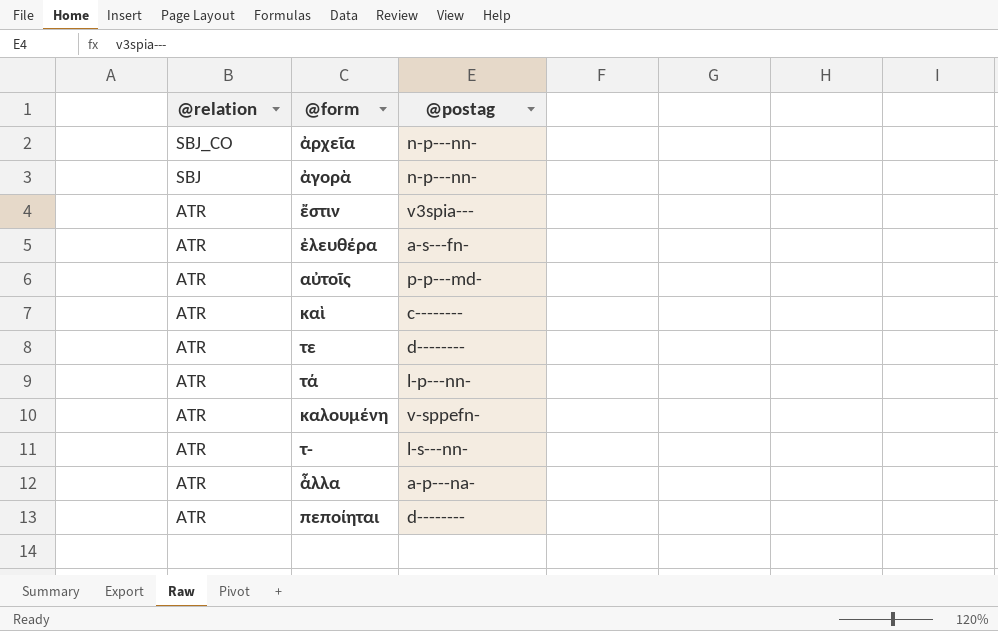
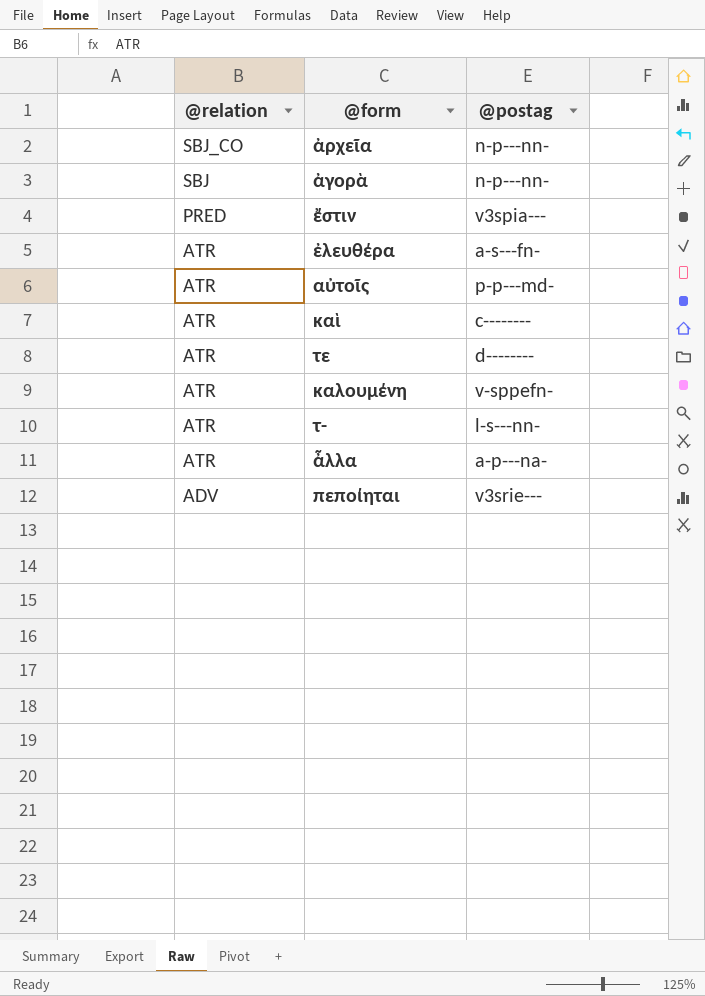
row τά: ATR | l-p---nn- -> none
ἔστιν | @relation: ATR -> PRED
πεποίηται | @relation: ATR -> ADV
πεποίηται | @postag: d-------- -> v3srie---

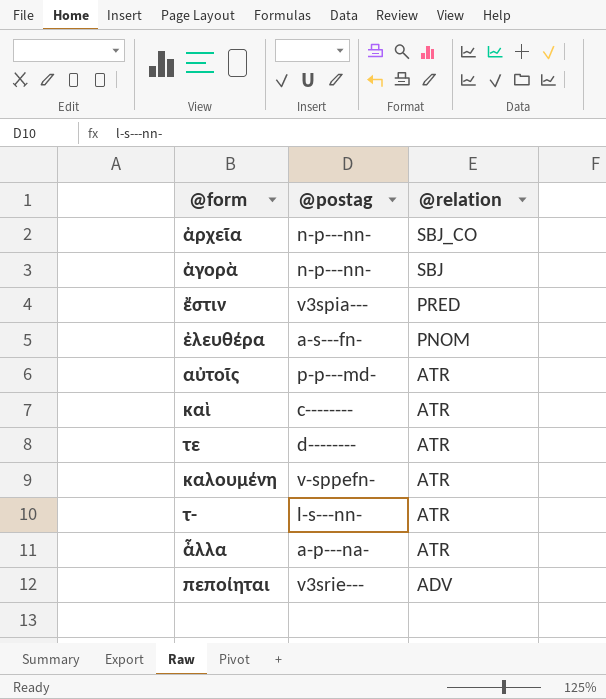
column @relation | position: 1 -> 3
ἐλευθέρα | @relation: ATR -> PNOM

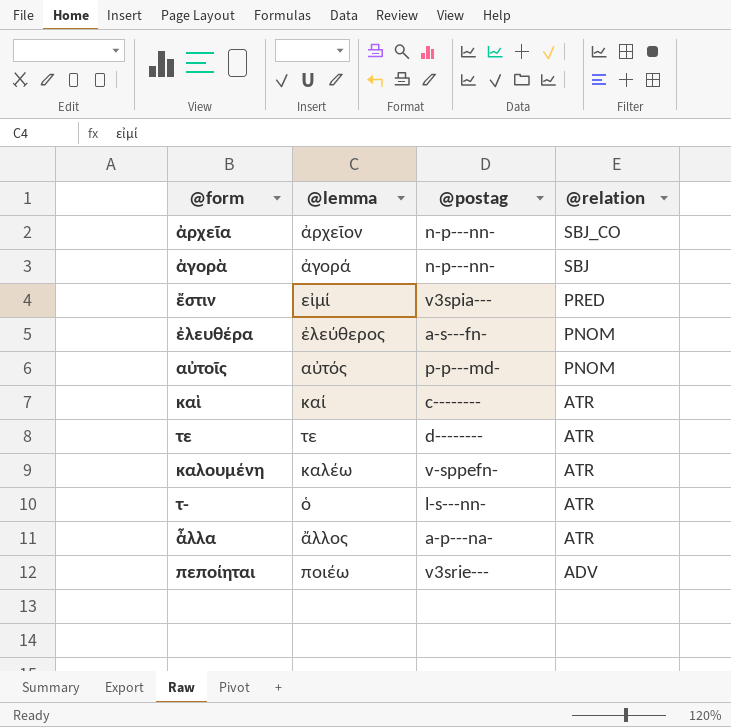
column @lemma | position: none -> 2
αὐτοῖς | @relation: ATR -> PNOM

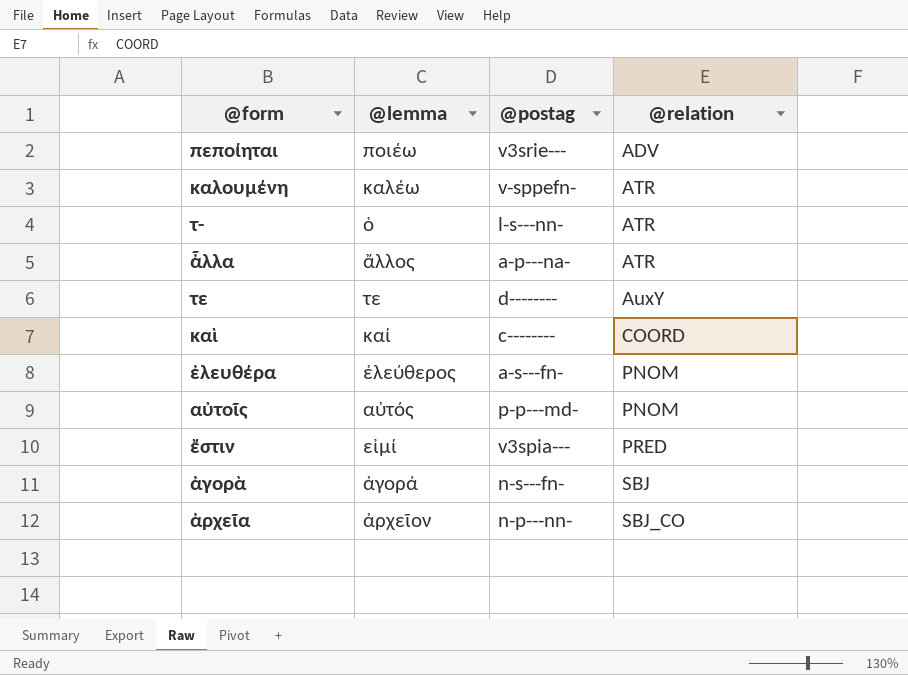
row order: @relation descending -> @relation ascending
τε | @relation: ATR -> AuxY
καὶ | @relation: ATR -> COORD
ἀγορὰ | @postag: n-p---nn- -> n-s---fn-

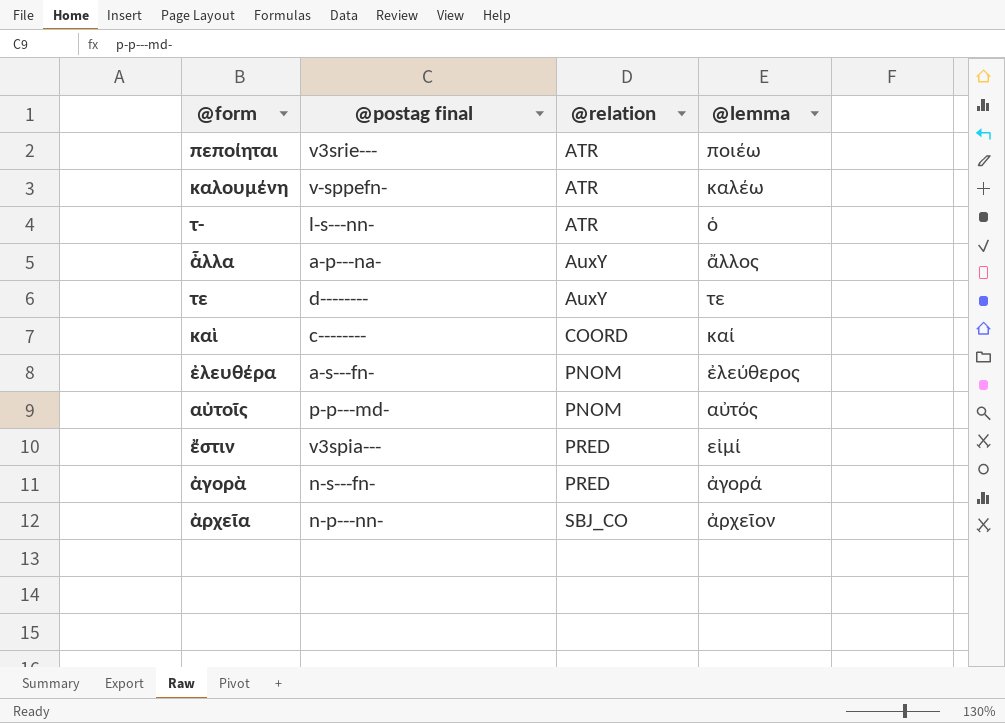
column name: @postag -> @postag final
column @lemma | position: 2 -> 4
πεποίηται | @relation: ADV -> ATR
ἆλλα | @relation: ATR -> AuxY
ἀγορὰ | @relation: SBJ -> PRED

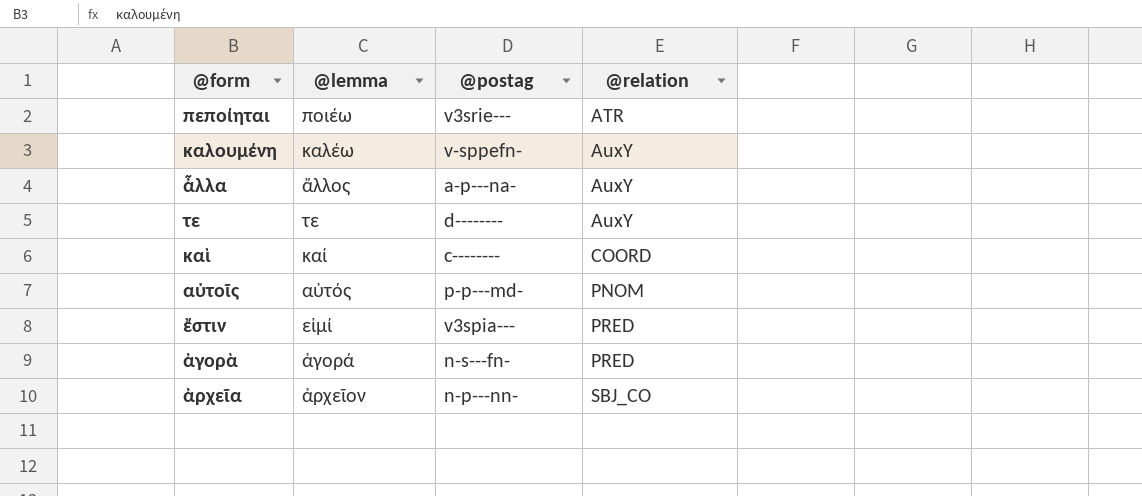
column @lemma | position: 4 -> 2
column name: @postag final -> @postag
row τ-: l-s---nn- | ATR | ὁ -> none
row ἐλευθέρα: a-s---fn- | PNOM | ἐλεύθερος -> none
καλουμένη | @relation: ATR -> AuxY

